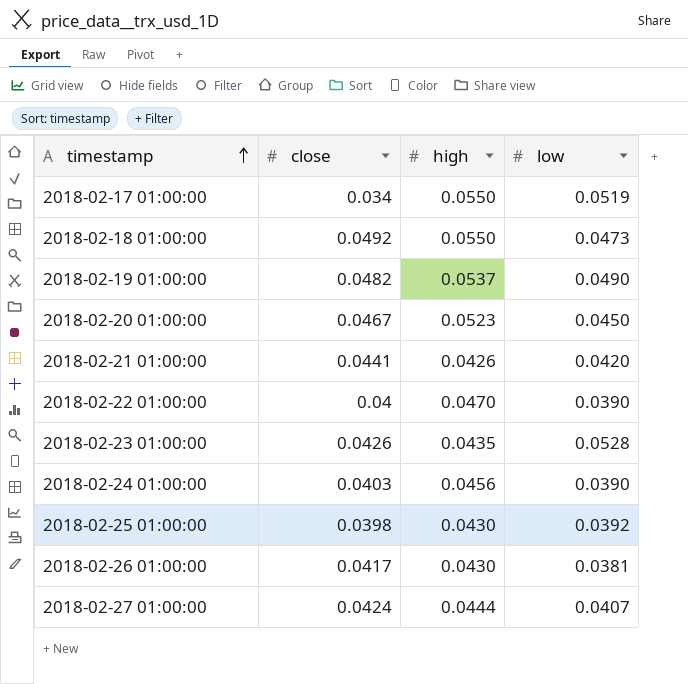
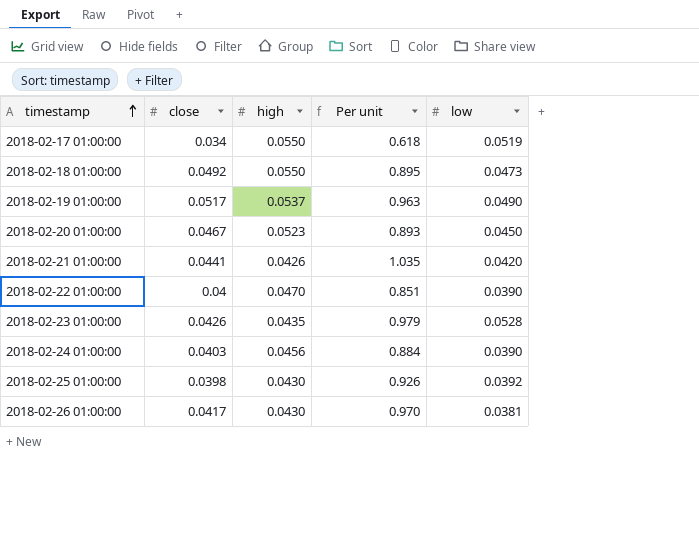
column Per unit | formula: none -> [close] / [high]
row 2018-02-27 01:00:00: 0.0424 | 0.0444 | 0.0407 -> none
2018-02-19 01:00:00 | close: 0.0482 -> 0.0517

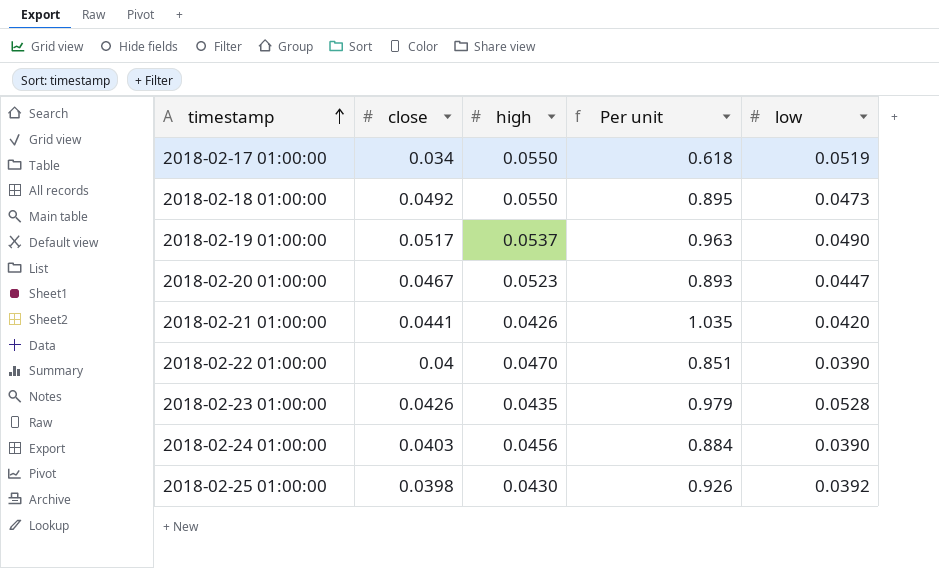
row 2018-02-26 01:00:00: 0.0417 | 0.0430 | 0.970 | 0.0381 -> none
2018-02-20 01:00:00 | low: 0.0450 -> 0.0447

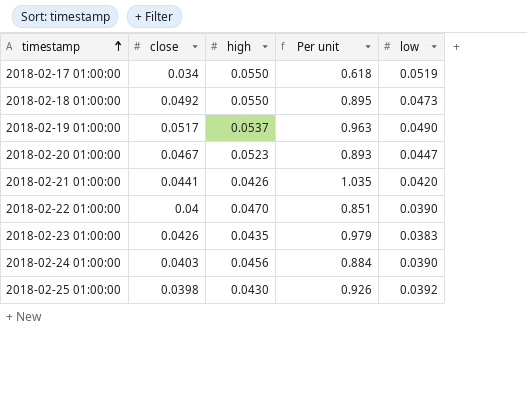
2018-02-23 01:00:00 | low: 0.0528 -> 0.0383

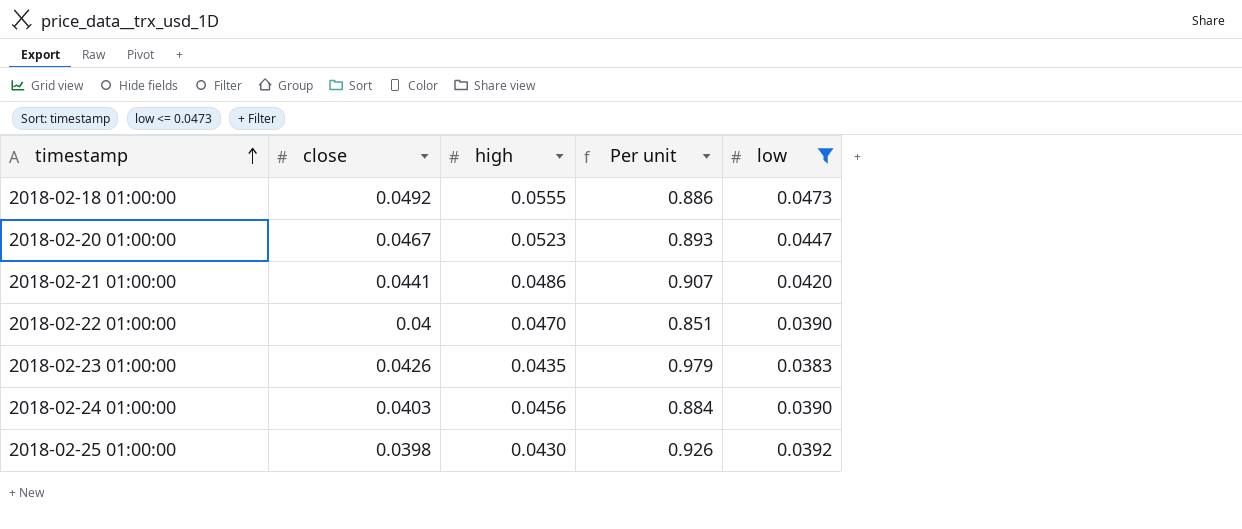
filter: none -> low <= 0.0473
2018-02-18 01:00:00 | high: 0.0550 -> 0.0555
2018-02-18 01:00:00 | Per unit: 0.895 -> 0.886
2018-02-21 01:00:00 | high: 0.0426 -> 0.0486
2018-02-21 01:00:00 | Per unit: 1.035 -> 0.907

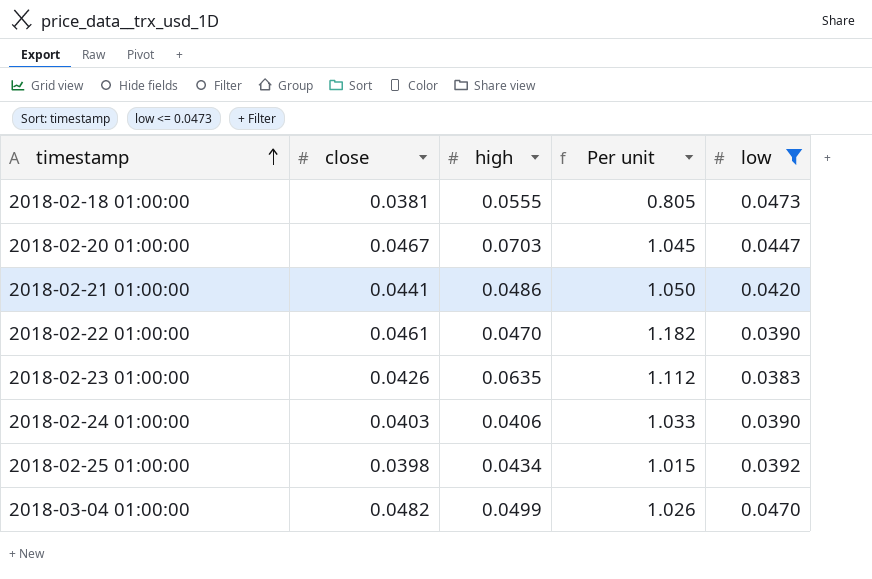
column Per unit | formula: [close] / [high] -> [close] / [low]
2018-02-18 01:00:00 | close: 0.0492 -> 0.0381
2018-02-20 01:00:00 | high: 0.0523 -> 0.0703
2018-02-22 01:00:00 | close: 0.04 -> 0.0461
2018-02-23 01:00:00 | high: 0.0435 -> 0.0635
2018-02-24 01:00:00 | high: 0.0456 -> 0.0406
2018-02-25 01:00:00 | high: 0.0430 -> 0.0434
row 2018-03-04 01:00:00: none -> 0.0482 | 0.0499 | 1.026 | 0.0470

